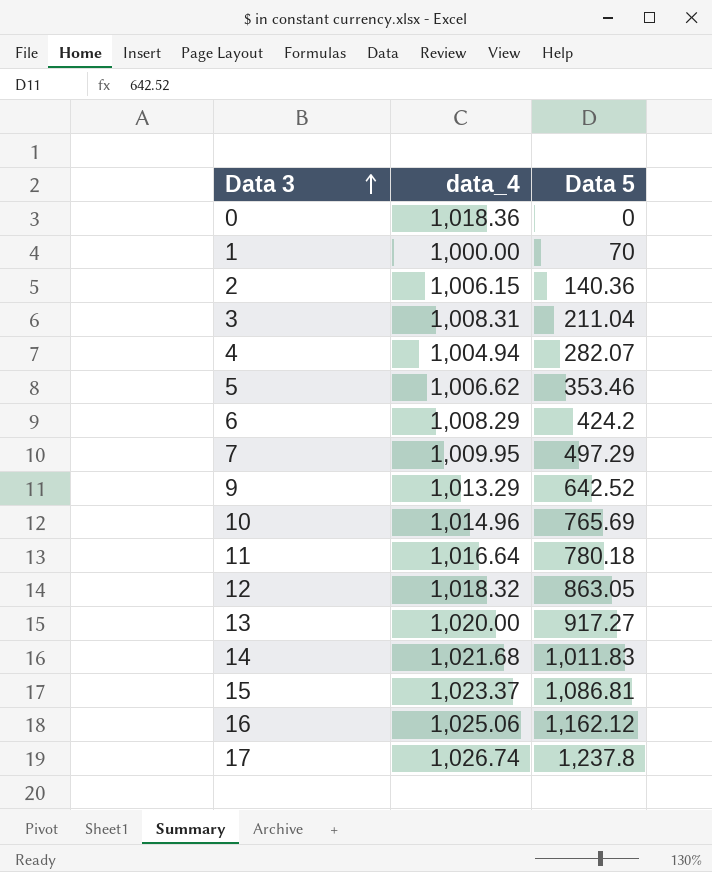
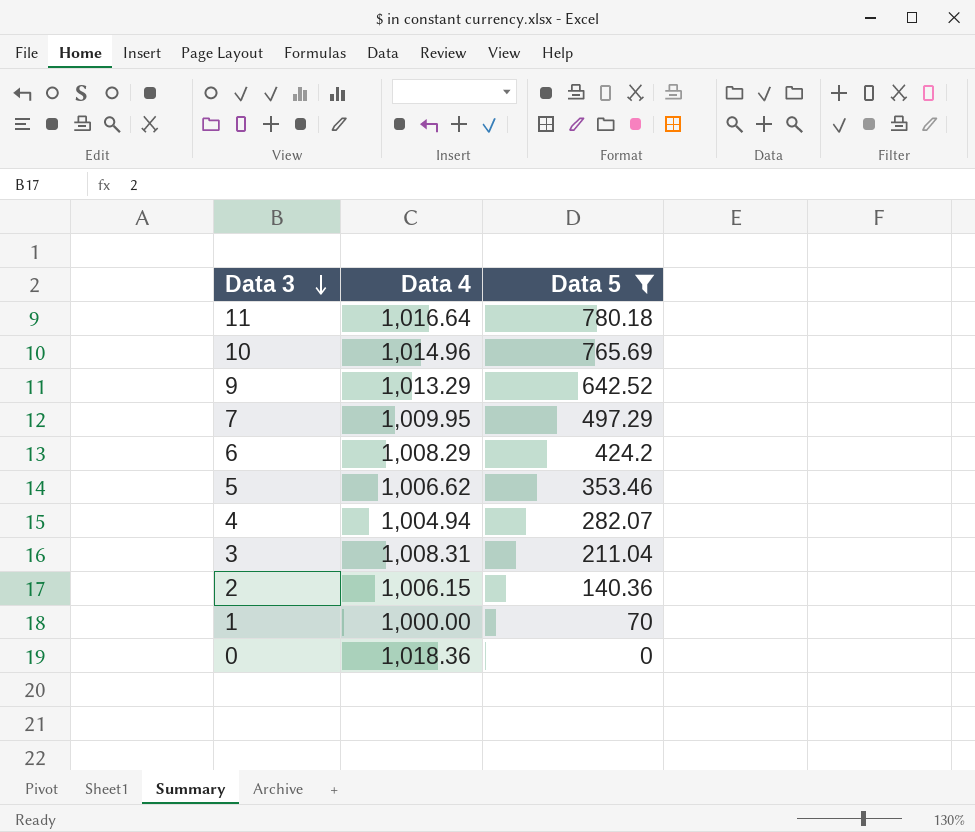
filter: none -> Data 5 <= 780.18
row order: Data 3 ascending -> Data 3 descending
column name: data_4 -> Data 4

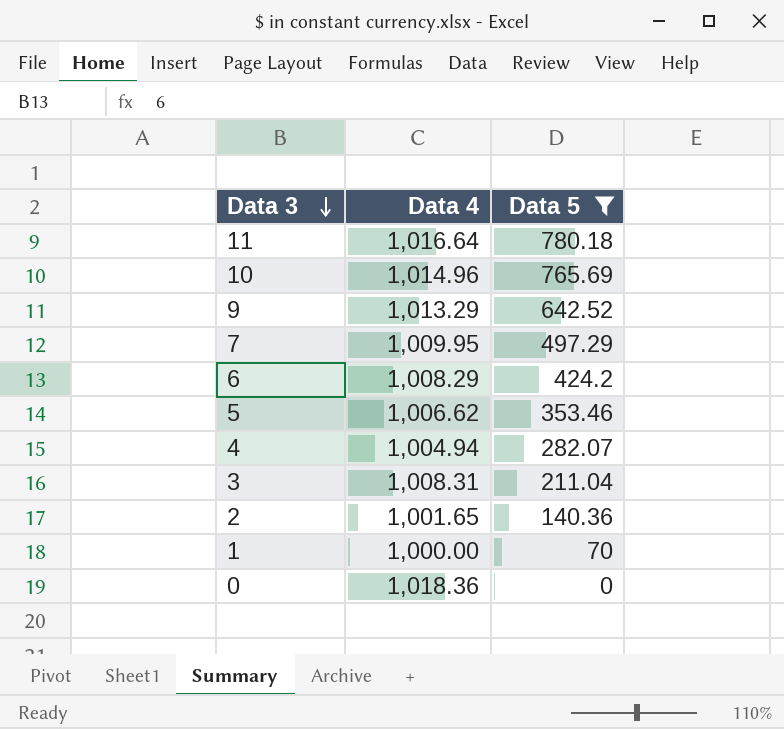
2 | Data 4: 1,006.15 -> 1,001.65

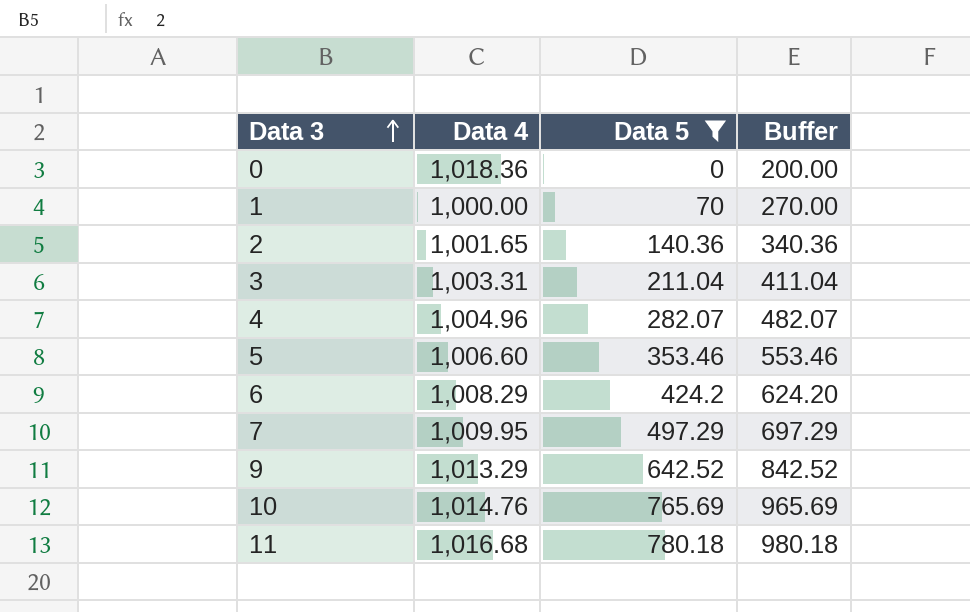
row order: Data 3 descending -> Data 3 ascending
column Buffer | formula: none -> [Data 5] + 200
3 | Data 4: 1,008.31 -> 1,003.31
4 | Data 4: 1,004.94 -> 1,004.96
5 | Data 4: 1,006.62 -> 1,006.60
10 | Data 4: 1,014.96 -> 1,014.76
11 | Data 4: 1,016.64 -> 1,016.68

